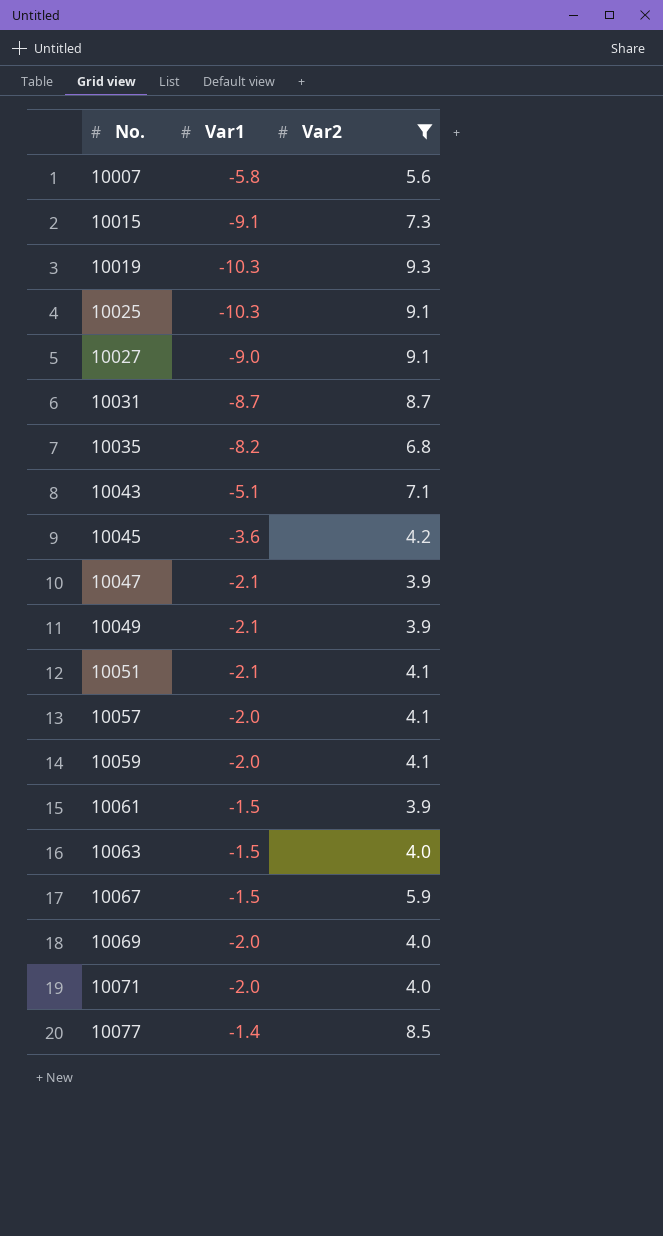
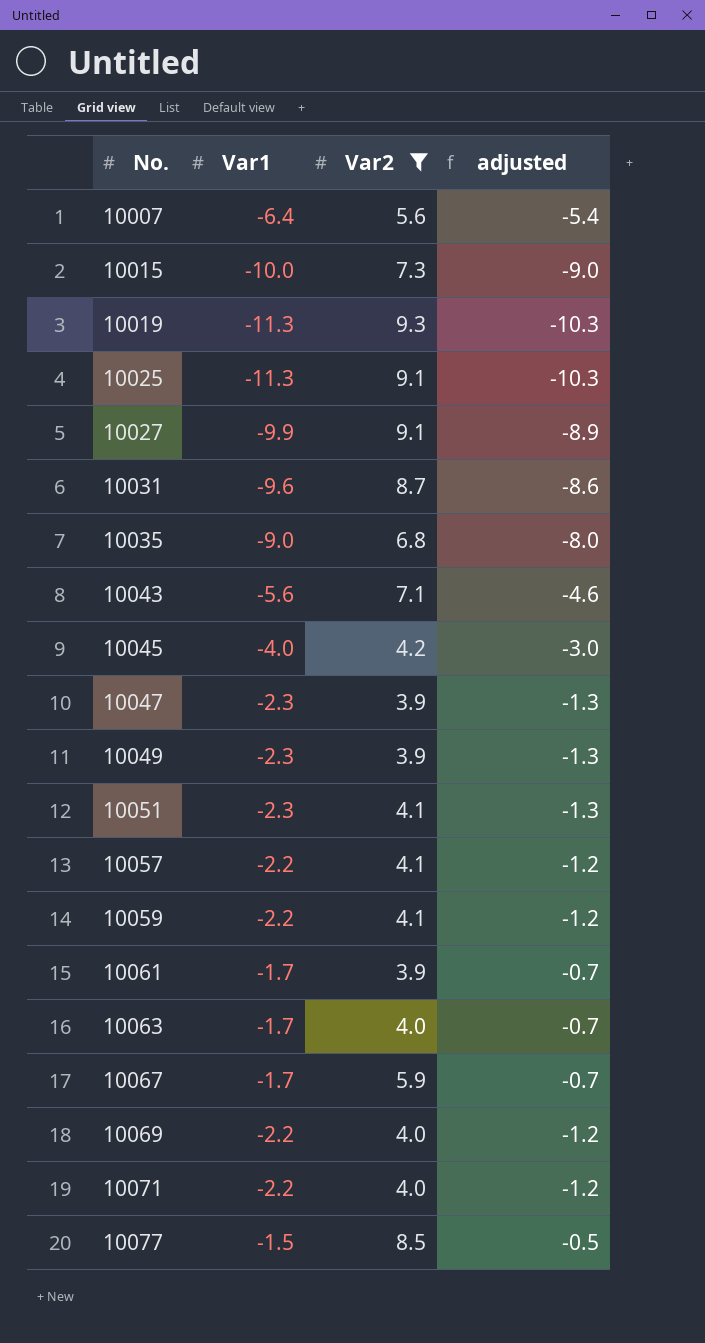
column adjusted | formula: none -> [Var1] + 1
10007 | Var1: -5.8 -> -6.4
10015 | Var1: -9.1 -> -10.0
10019 | Var1: -10.3 -> -11.3
10025 | Var1: -10.3 -> -11.3
10027 | Var1: -9.0 -> -9.9
10031 | Var1: -8.7 -> -9.6
10035 | Var1: -8.2 -> -9.0
10043 | Var1: -5.1 -> -5.6
10045 | Var1: -3.6 -> -4.0
10047 | Var1: -2.1 -> -2.3
10049 | Var1: -2.1 -> -2.3
10051 | Var1: -2.1 -> -2.3
10057 | Var1: -2.0 -> -2.2
10059 | Var1: -2.0 -> -2.2
10061 | Var1: -1.5 -> -1.7
10063 | Var1: -1.5 -> -1.7
10067 | Var1: -1.5 -> -1.7
10069 | Var1: -2.0 -> -2.2
10071 | Var1: -2.0 -> -2.2
10077 | Var1: -1.4 -> -1.5

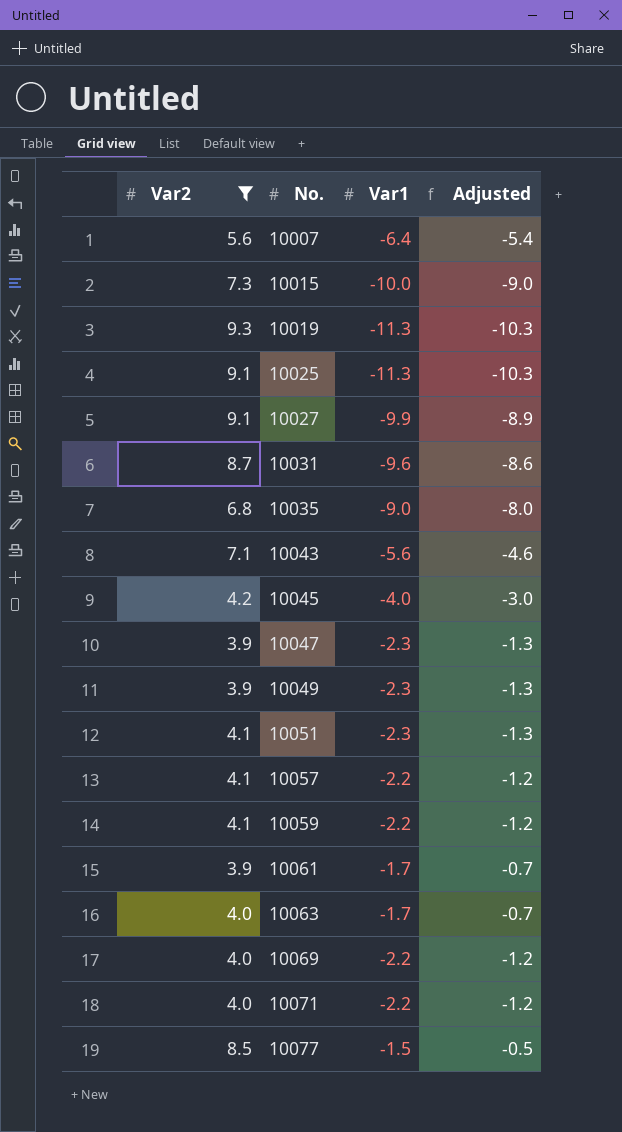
column Var2 | position: 3 -> 1
column name: adjusted -> Adjusted
row 10067: -1.7 | 5.9 | -0.7 -> none

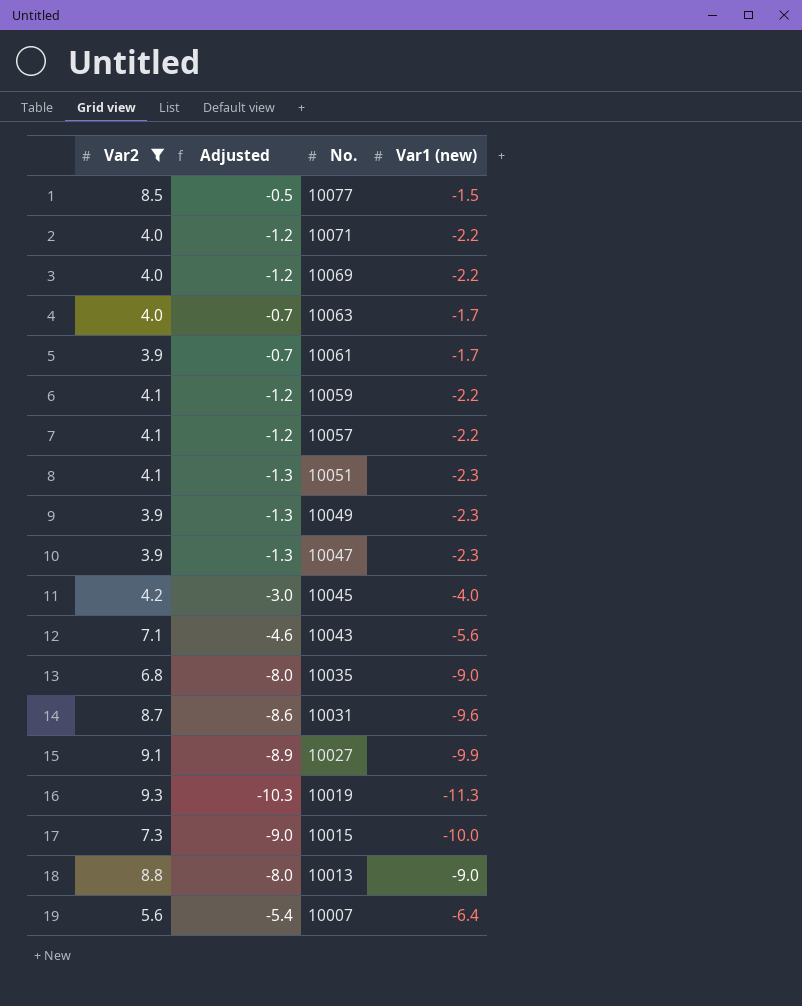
row order: No. ascending -> No. descending
column Adjusted | position: 4 -> 2
column name: Var1 -> Var1 (new)
row 10025: 9.1 | -11.3 | -10.3 -> none
row 10013: none -> 8.8 | -8.0 | -9.0

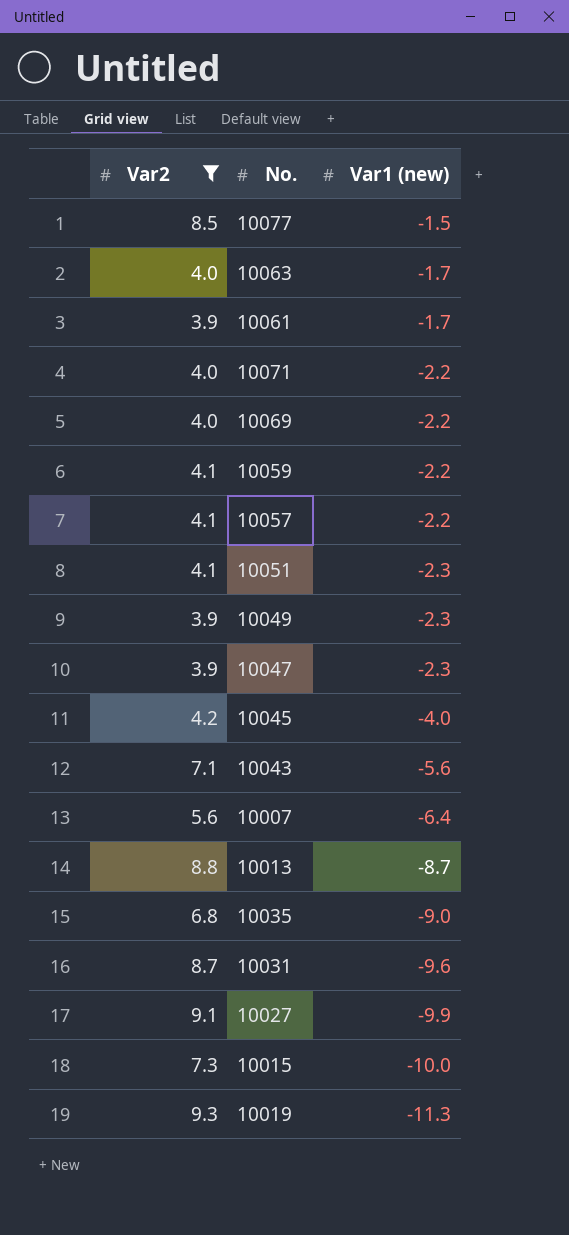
row order: No. descending -> Var1 (new) descending
column Adjusted | formula: [Var1 (new)] + 1 -> none
10013 | Var1 (new): -9.0 -> -8.7

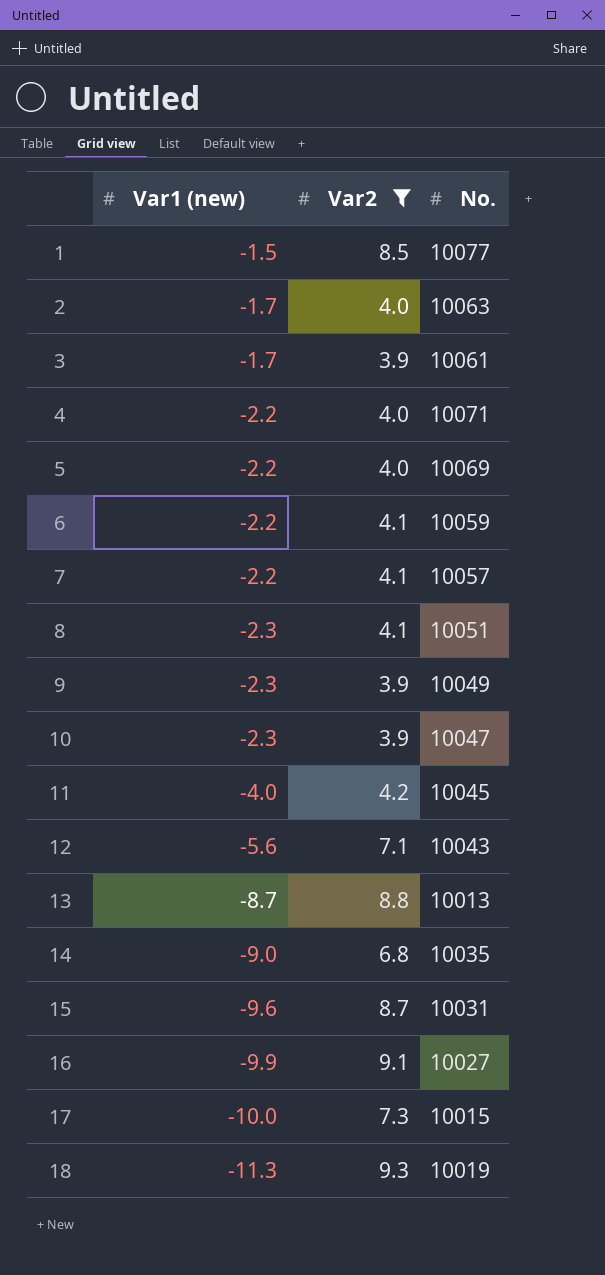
column Var1 (new) | position: 3 -> 1
row 10007: 5.6 | -6.4 -> none

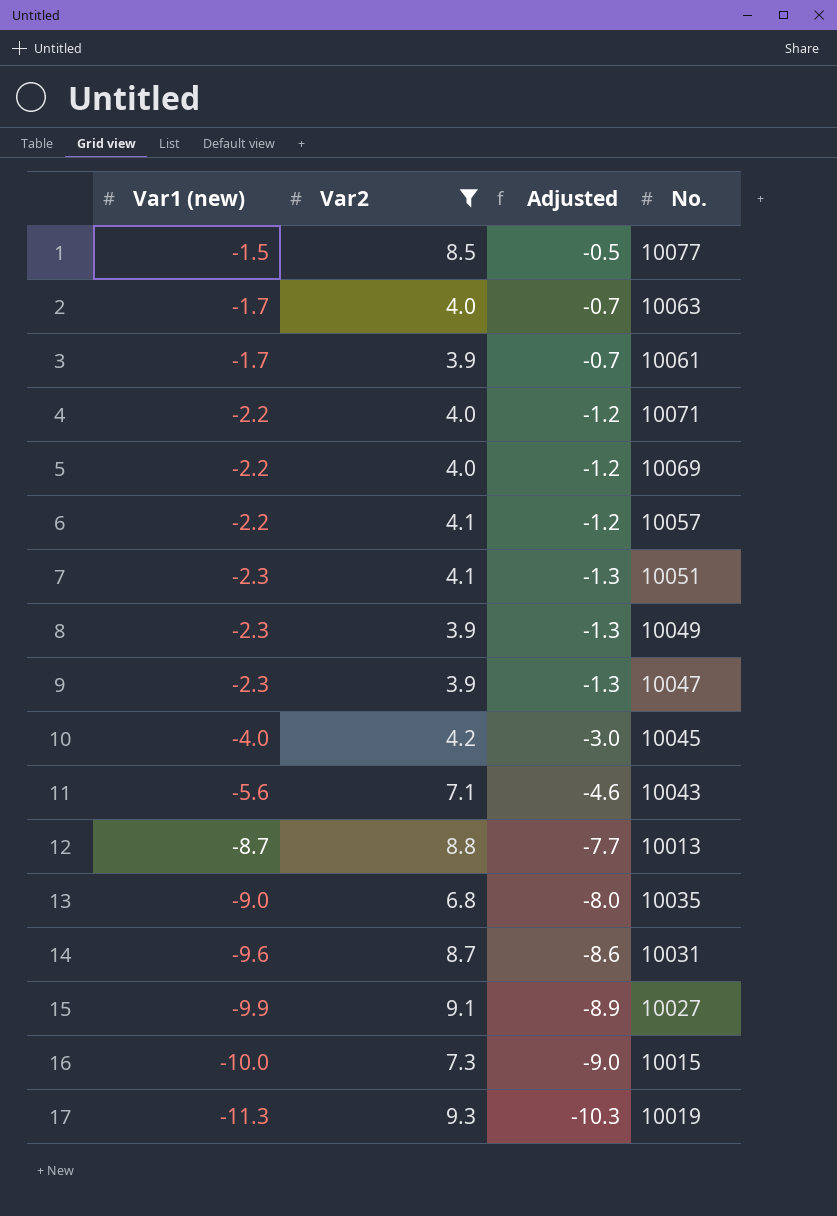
column Adjusted | formula: none -> [Var1 (new)] + 1
row 10059: -2.2 | 4.1 -> none

